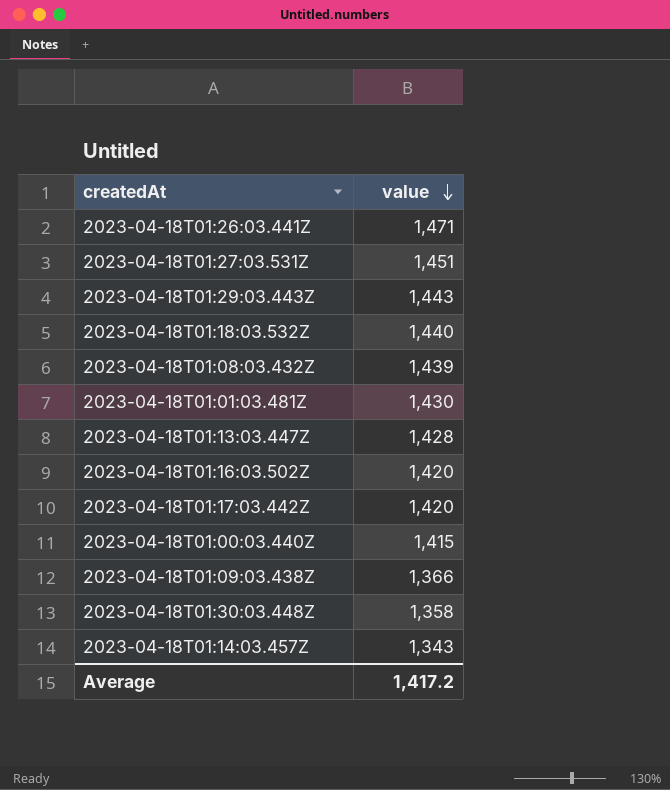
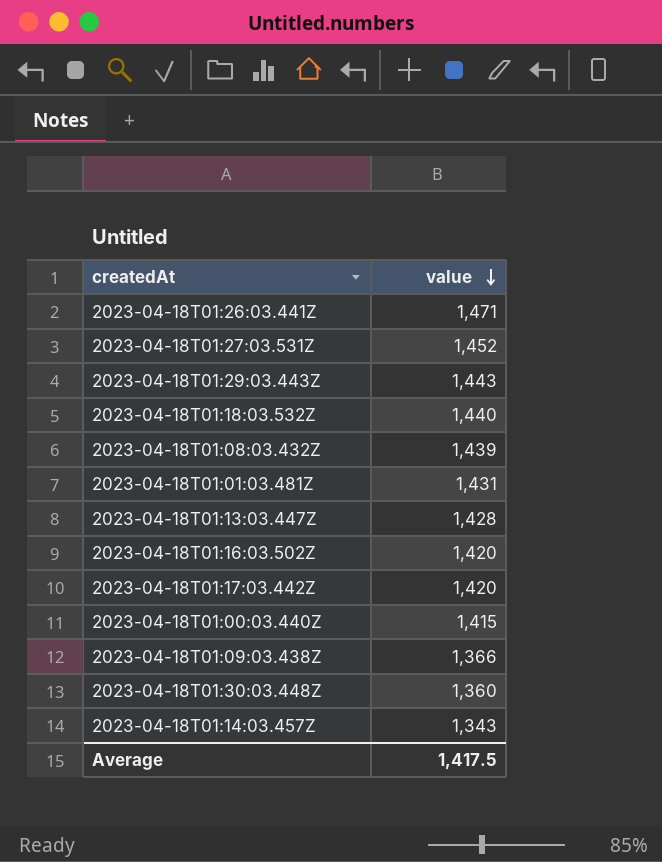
2023-04-18T01:27:03.531Z | value: 1,451 -> 1,452
2023-04-18T01:01:03.481Z | value: 1,430 -> 1,431
2023-04-18T01:30:03.448Z | value: 1,358 -> 1,360
Average | value: 1,417.2 -> 1,417.5

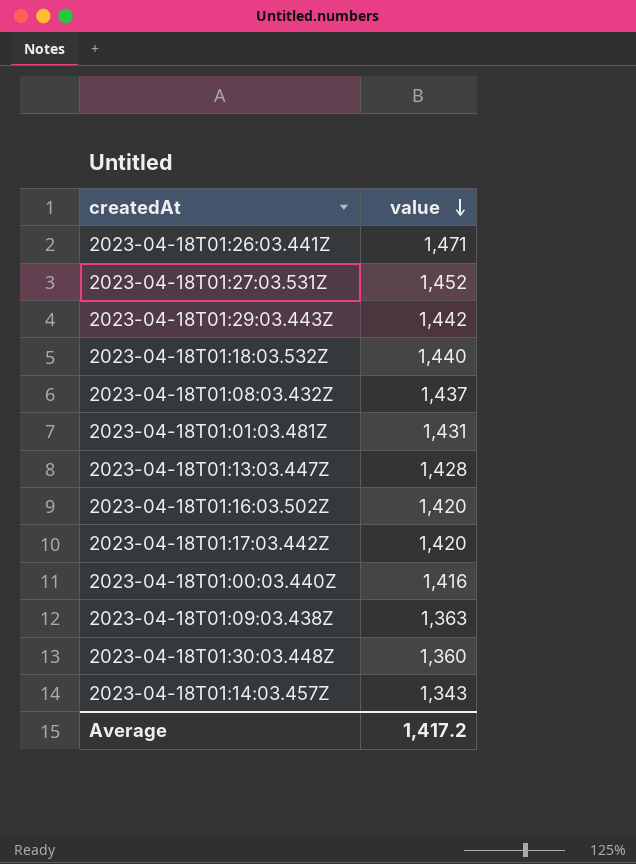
2023-04-18T01:29:03.443Z | value: 1,443 -> 1,442
2023-04-18T01:08:03.432Z | value: 1,439 -> 1,437
2023-04-18T01:00:03.440Z | value: 1,415 -> 1,416
2023-04-18T01:09:03.438Z | value: 1,366 -> 1,363
Average | value: 1,417.5 -> 1,417.2

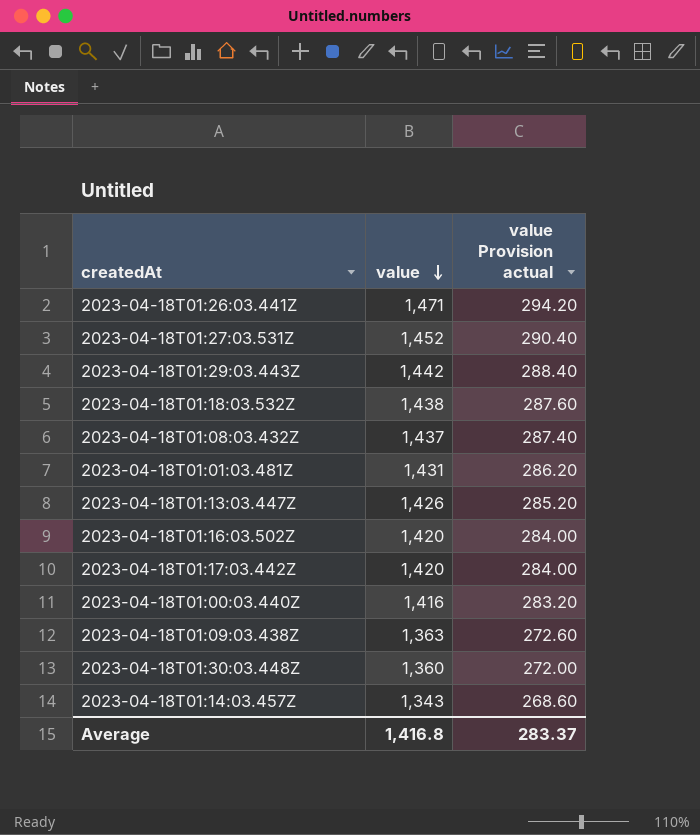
column value Provision actual | formula: none -> [value] * 0.2
2023-04-18T01:18:03.532Z | value: 1,440 -> 1,438
2023-04-18T01:13:03.447Z | value: 1,428 -> 1,426
Average | value: 1,417.2 -> 1,416.8

